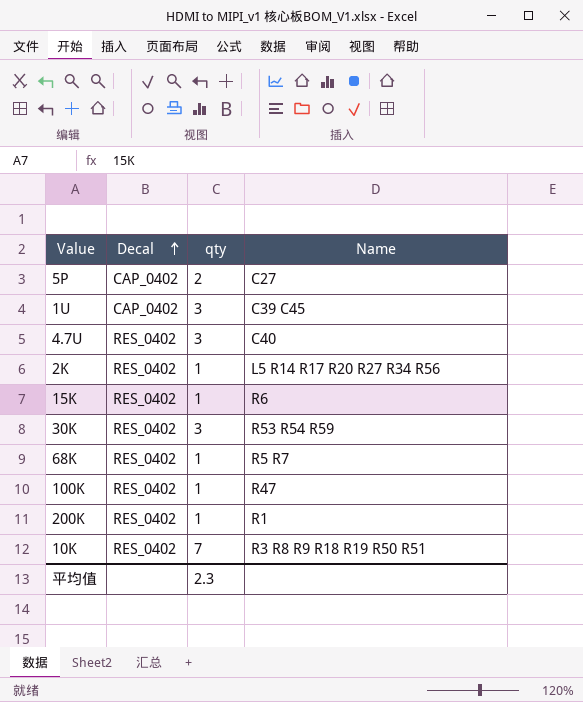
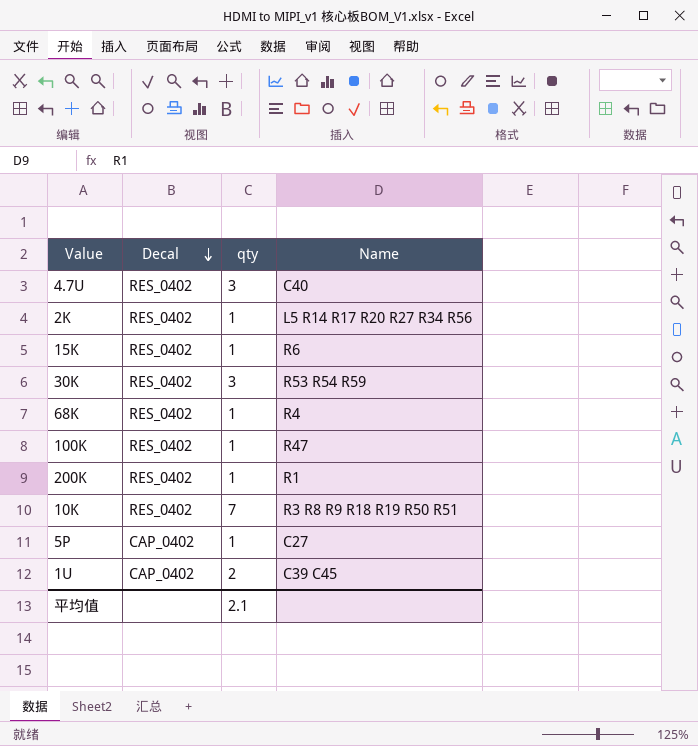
row order: Decal ascending -> Decal descending
68K | Name: R5 R7 -> R4
5P | qty: 2 -> 1
1U | qty: 3 -> 2
平均值 | qty: 2.3 -> 2.1

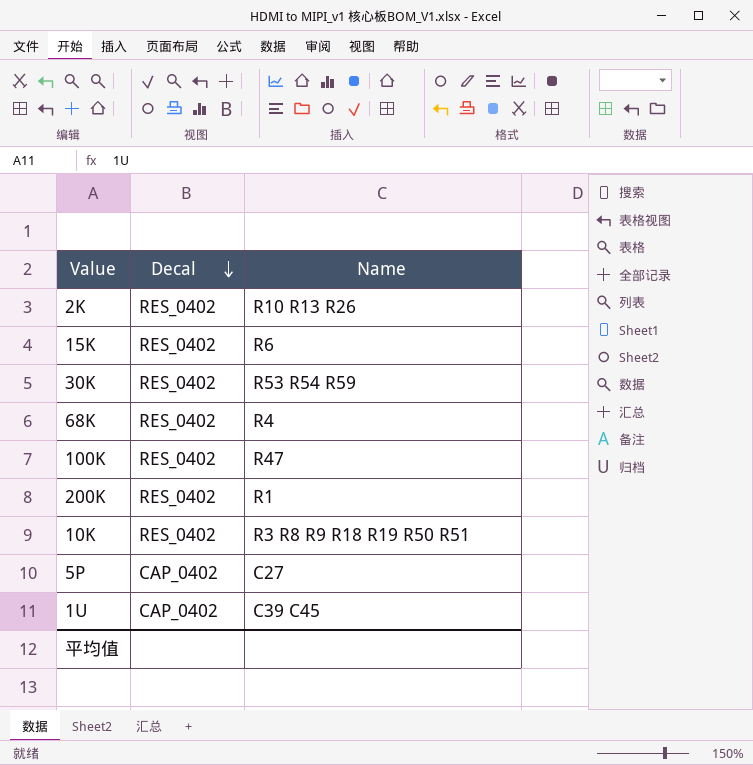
column qty | position: 3 -> none
row 4.7U: RES_0402 | 3 | C40 -> none
2K | Name: L5 R14 R17 R20 R27 R34 R56 -> R10 R13 R26

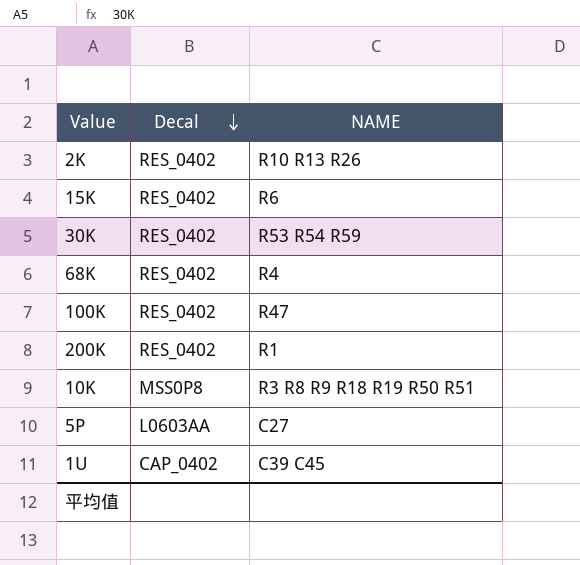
column name: Name -> NAME
10K | Decal: RES_0402 -> MSS0P8
5P | Decal: CAP_0402 -> L0603AA

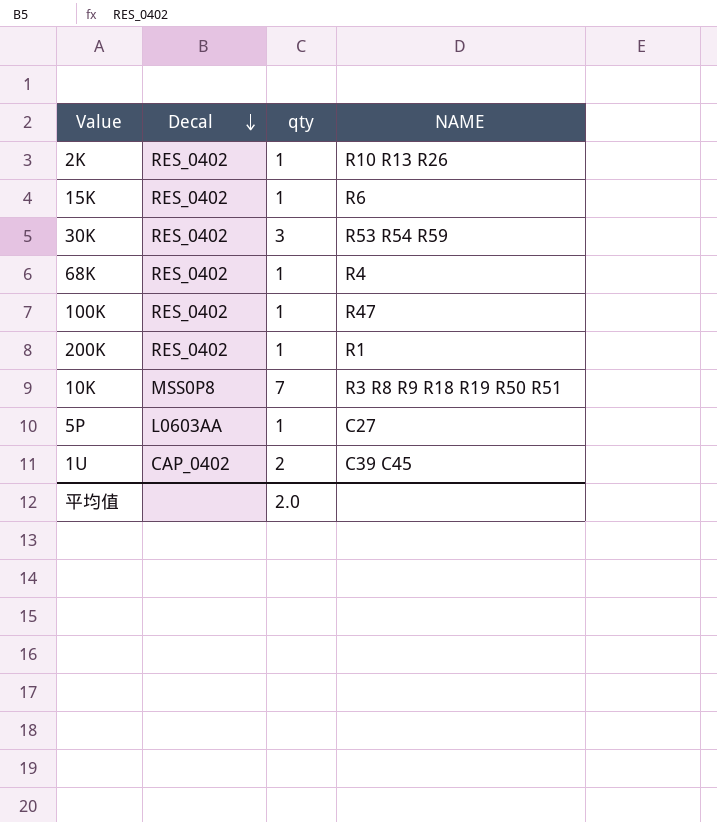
column qty | position: none -> 3

